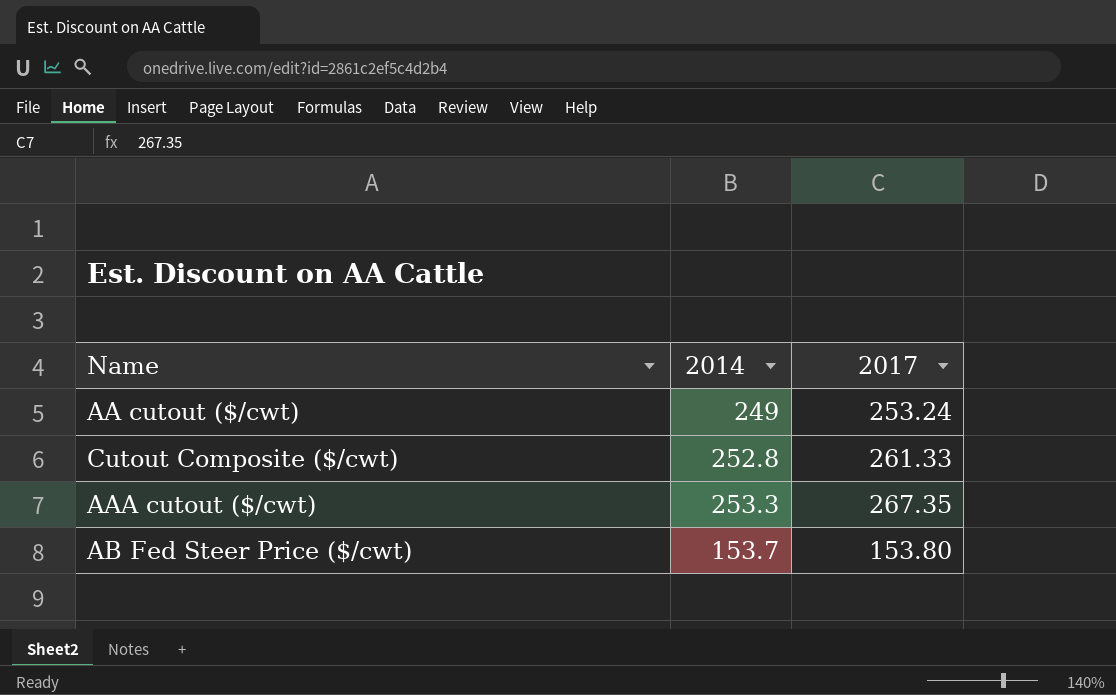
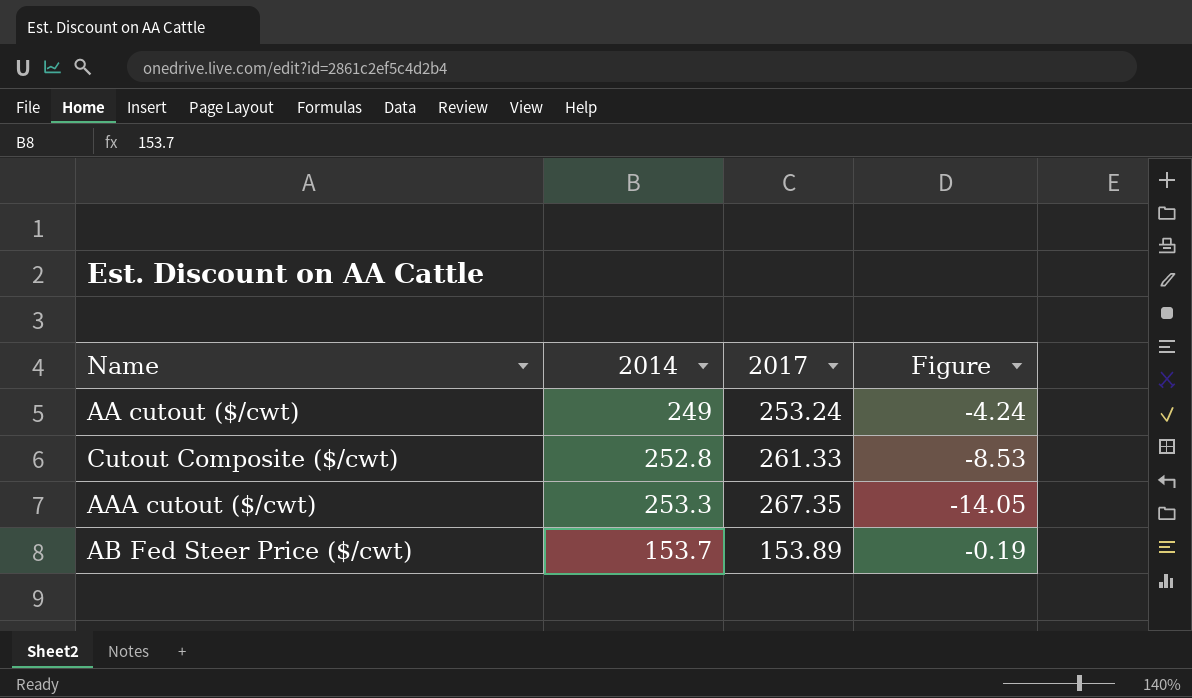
column Figure | formula: none -> [2014] - [2017]
AB Fed Steer Price ($/cwt) | 2017: 153.80 -> 153.89

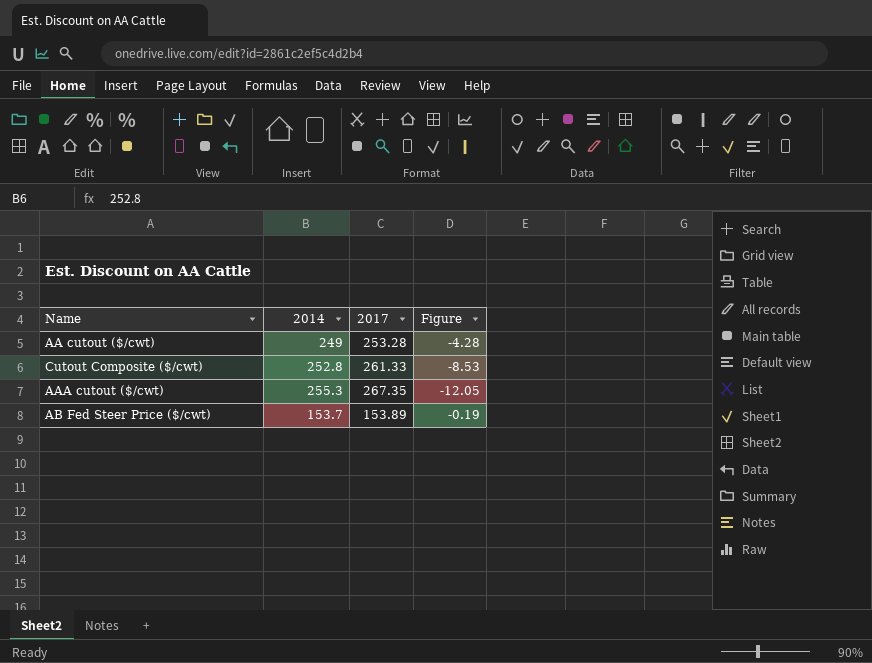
AA cutout ($/cwt) | 2017: 253.24 -> 253.28
AA cutout ($/cwt) | Figure: -4.24 -> -4.28
AAA cutout ($/cwt) | 2014: 253.3 -> 255.3
AAA cutout ($/cwt) | Figure: -14.05 -> -12.05

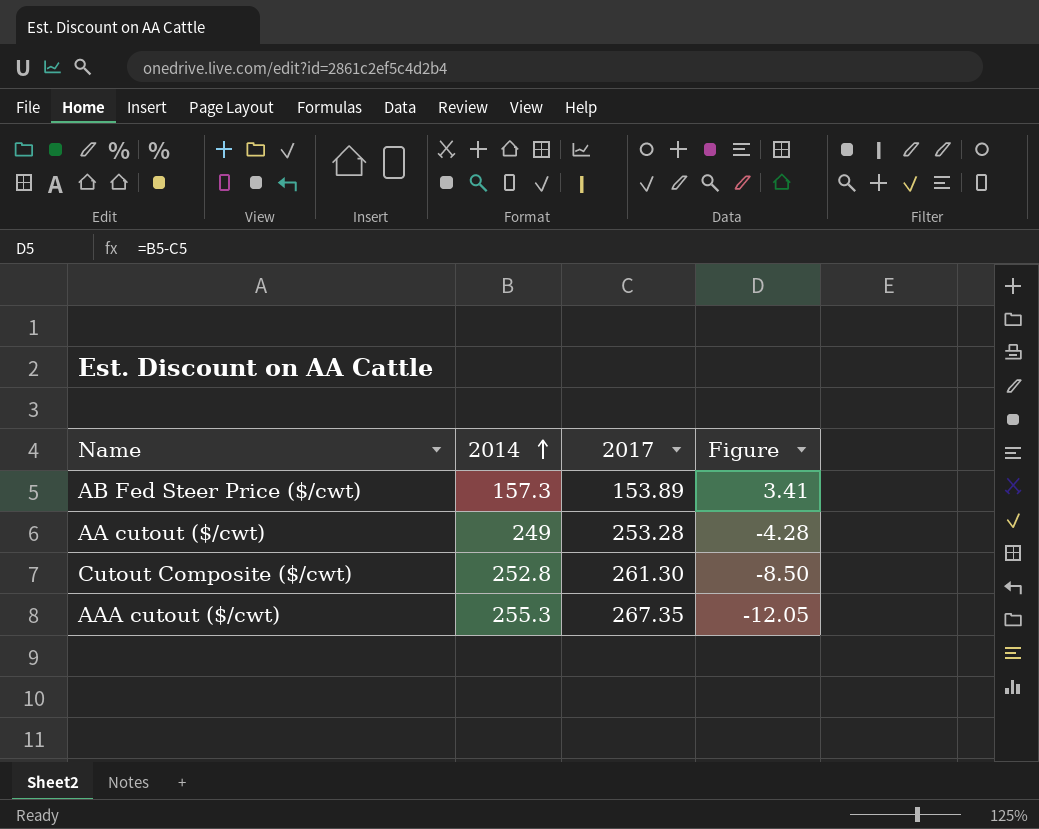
row order: none -> 2014 ascending
AB Fed Steer Price ($/cwt) | 2014: 153.7 -> 157.3
AB Fed Steer Price ($/cwt) | Figure: -0.19 -> 3.41
Cutout Composite ($/cwt) | 2017: 261.33 -> 261.30
Cutout Composite ($/cwt) | Figure: -8.53 -> -8.50

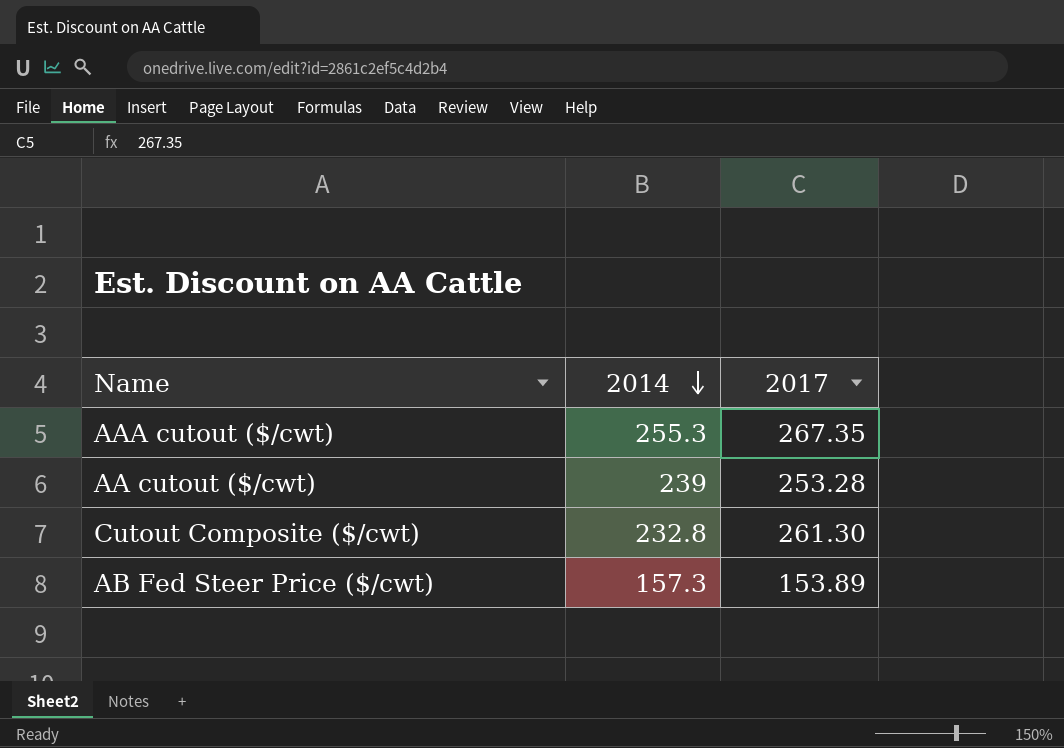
row order: 2014 ascending -> 2014 descending
column Figure | formula: [2014] - [2017] -> none
AA cutout ($/cwt) | 2014: 249 -> 239
Cutout Composite ($/cwt) | 2014: 252.8 -> 232.8

